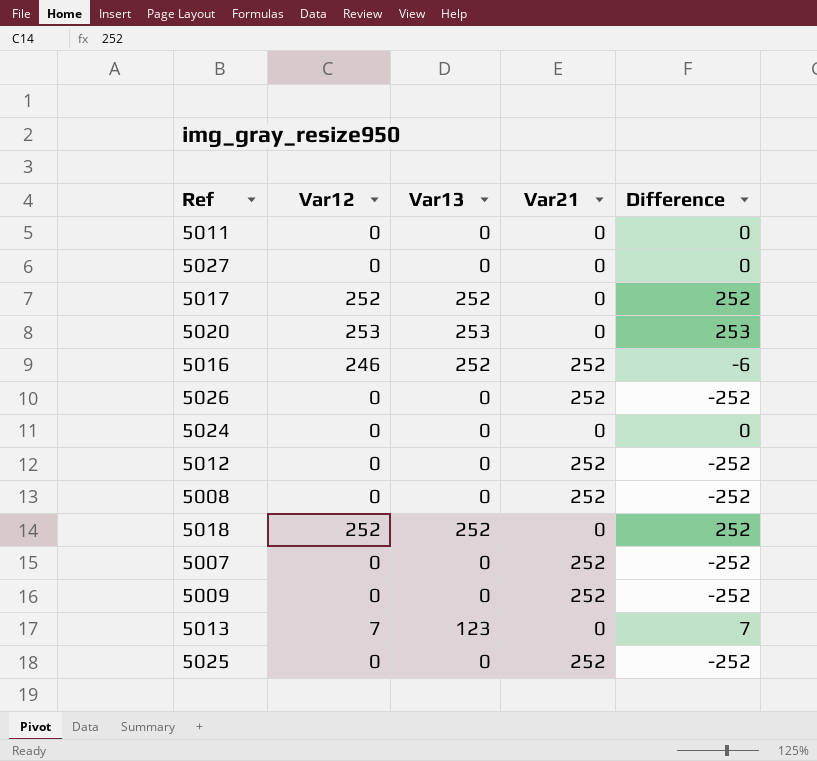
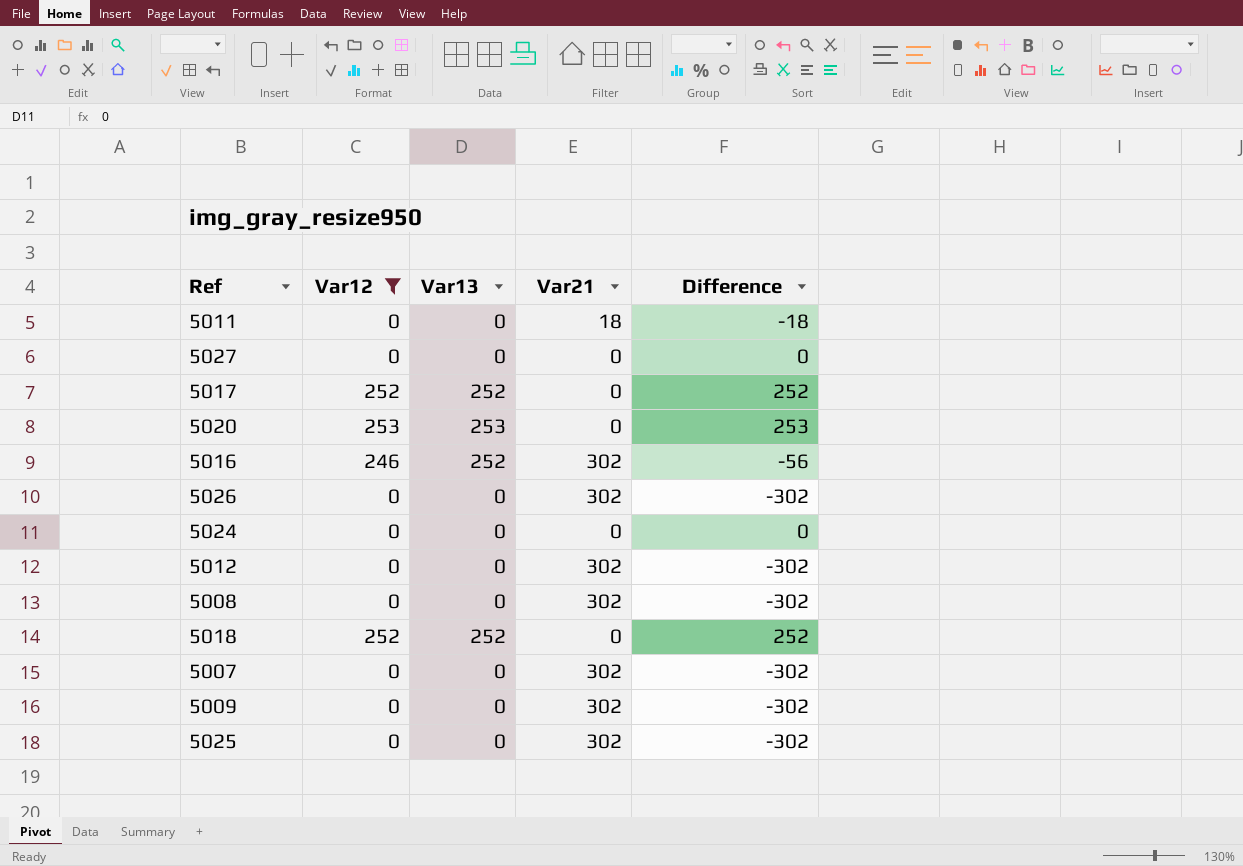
filter: none -> Var12 != 7
5011 | Var21: 0 -> 18
5011 | Difference: 0 -> -18
5016 | Var21: 252 -> 302
5016 | Difference: -6 -> -56
5026 | Var21: 252 -> 302
5026 | Difference: -252 -> -302
5012 | Var21: 252 -> 302
5012 | Difference: -252 -> -302
5008 | Var21: 252 -> 302
5008 | Difference: -252 -> -302
5007 | Var21: 252 -> 302
5007 | Difference: -252 -> -302
5009 | Var21: 252 -> 302
5009 | Difference: -252 -> -302
5025 | Var21: 252 -> 302
5025 | Difference: -252 -> -302

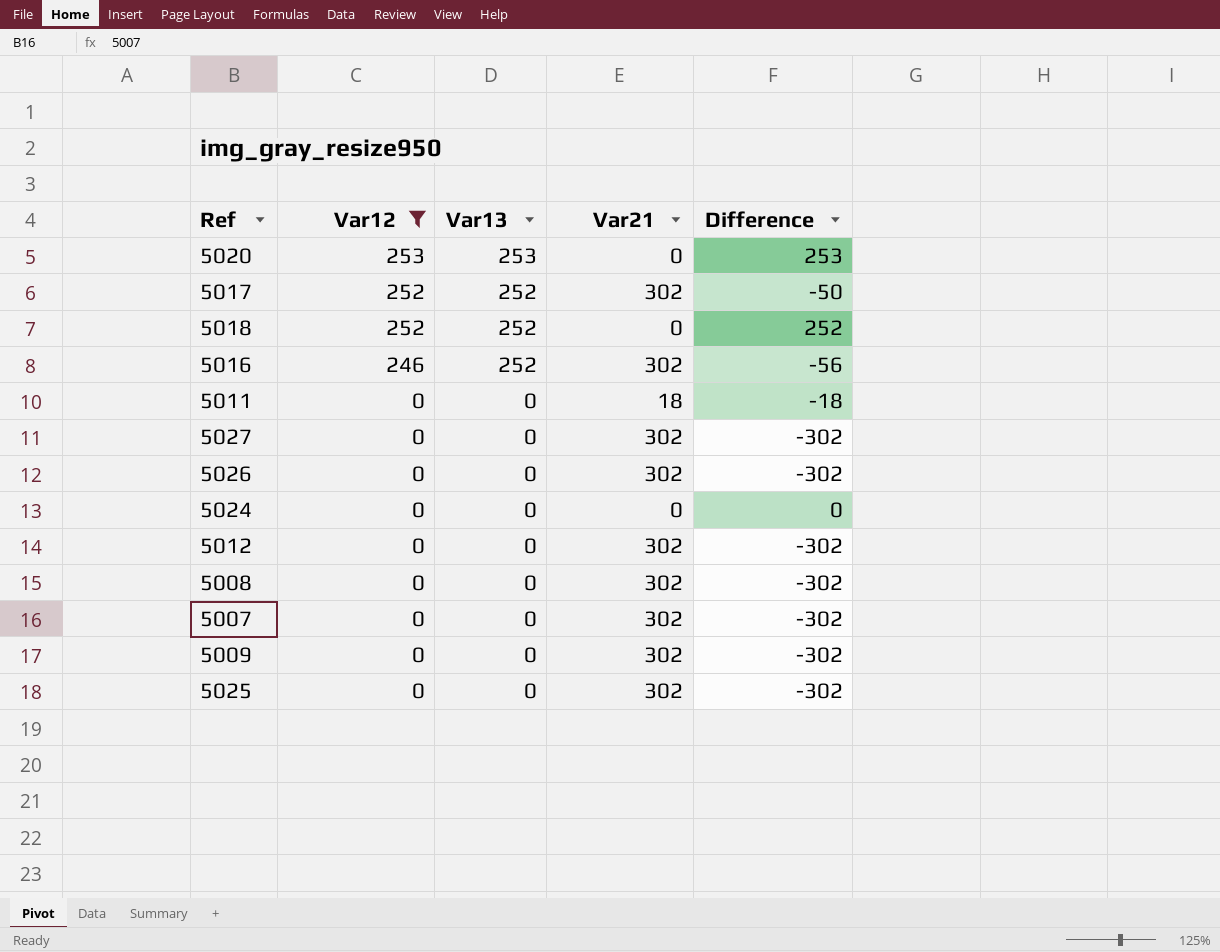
row order: none -> Var12 descending
5017 | Var21: 0 -> 302
5017 | Difference: 252 -> -50
5027 | Var21: 0 -> 302
5027 | Difference: 0 -> -302

